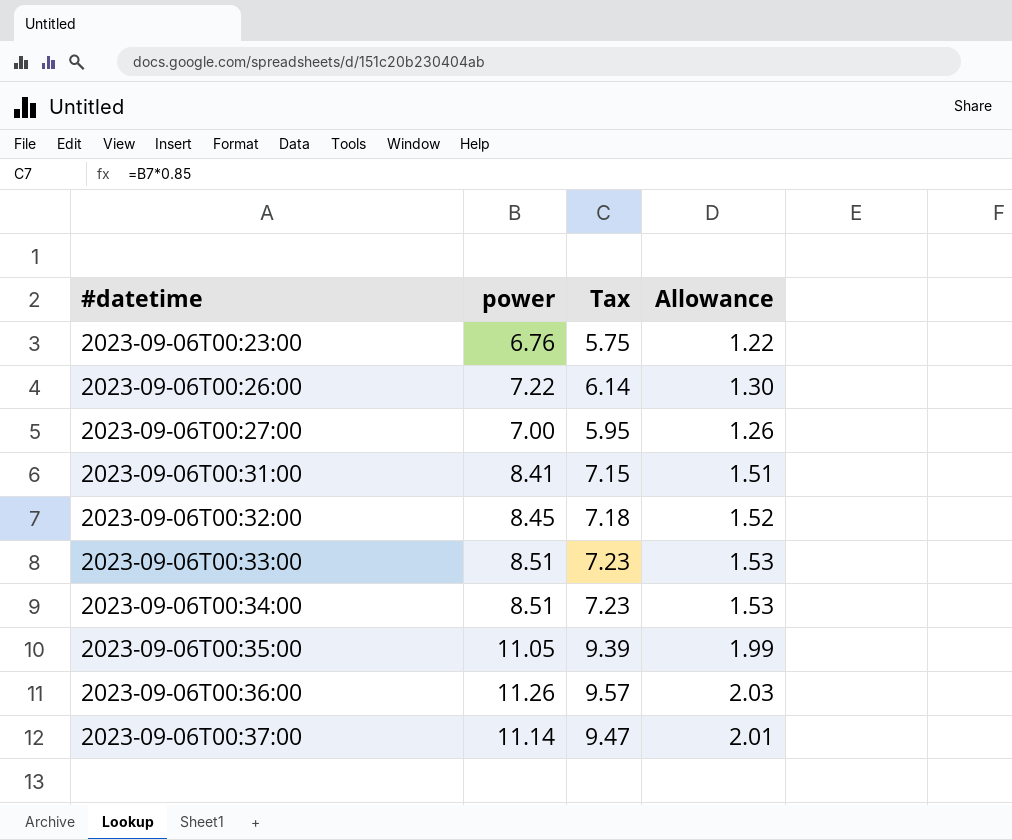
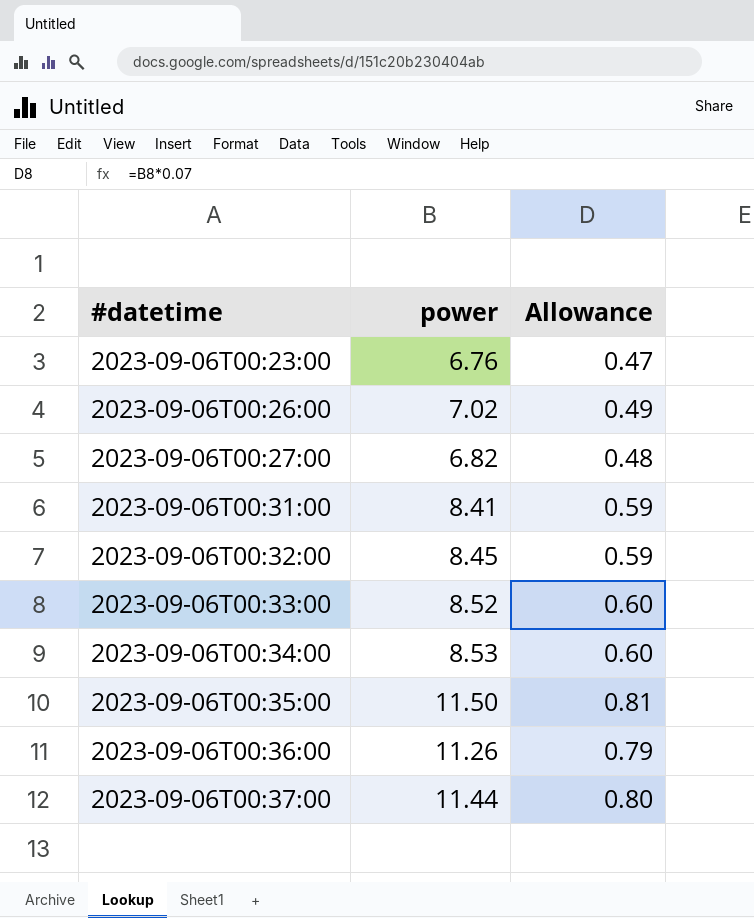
column Tax | formula: [power] * 0.85 -> none
column Allowance | formula: [power] * 0.18 -> [power] * 0.07
2023-09-06T00:26:00 | power: 7.22 -> 7.02
2023-09-06T00:27:00 | power: 7.00 -> 6.82
2023-09-06T00:33:00 | power: 8.51 -> 8.52
2023-09-06T00:34:00 | power: 8.51 -> 8.53
2023-09-06T00:35:00 | power: 11.05 -> 11.50
2023-09-06T00:37:00 | power: 11.14 -> 11.44

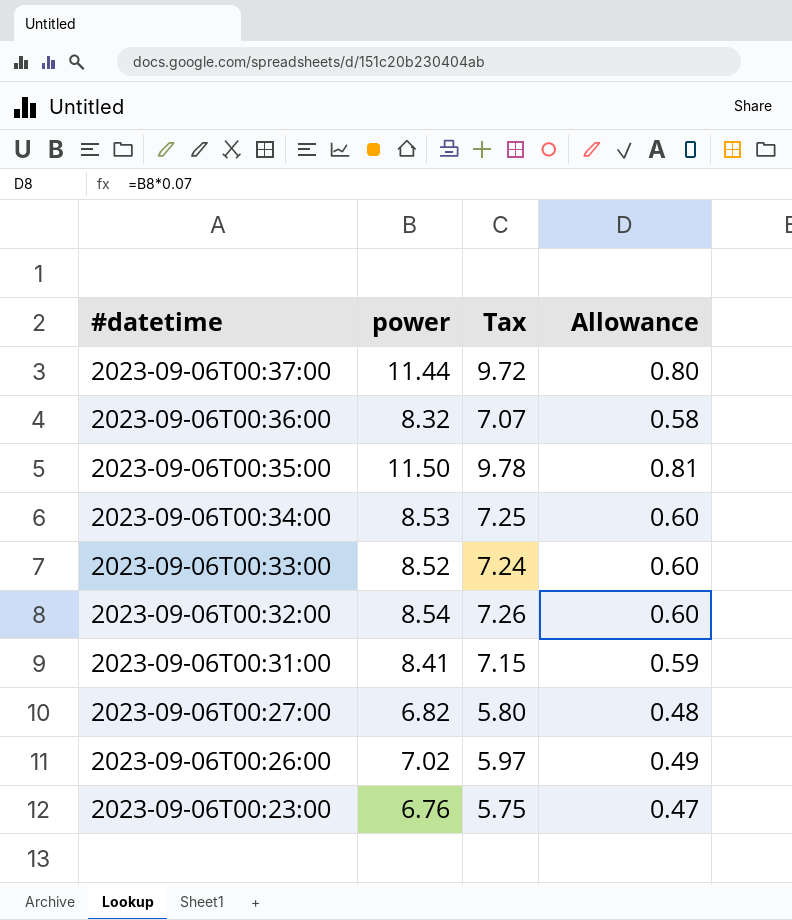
row order: #datetime ascending -> #datetime descending
column Tax | formula: none -> [power] * 0.85
2023-09-06T00:36:00 | power: 11.26 -> 8.32
2023-09-06T00:36:00 | Allowance: 0.79 -> 0.58
2023-09-06T00:32:00 | power: 8.45 -> 8.54
2023-09-06T00:32:00 | Allowance: 0.59 -> 0.60

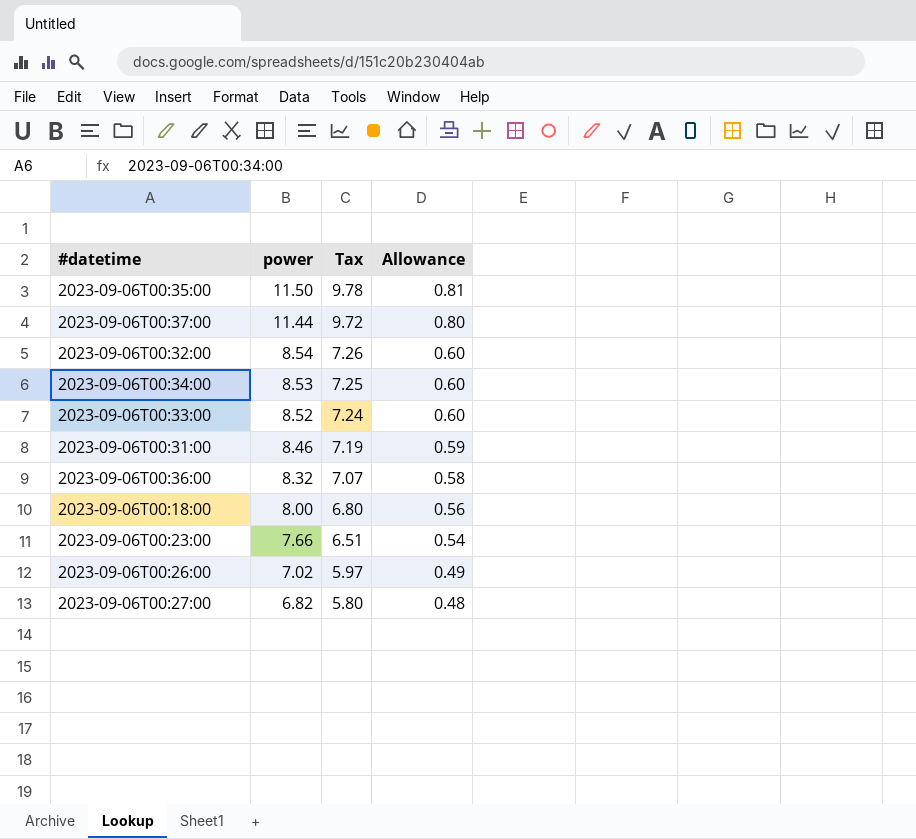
row order: #datetime descending -> power descending
2023-09-06T00:31:00 | power: 8.41 -> 8.46
2023-09-06T00:31:00 | Tax: 7.15 -> 7.19
row 2023-09-06T00:18:00: none -> 8.00 | 6.80 | 0.56
2023-09-06T00:23:00 | power: 6.76 -> 7.66
2023-09-06T00:23:00 | Tax: 5.75 -> 6.51
2023-09-06T00:23:00 | Allowance: 0.47 -> 0.54

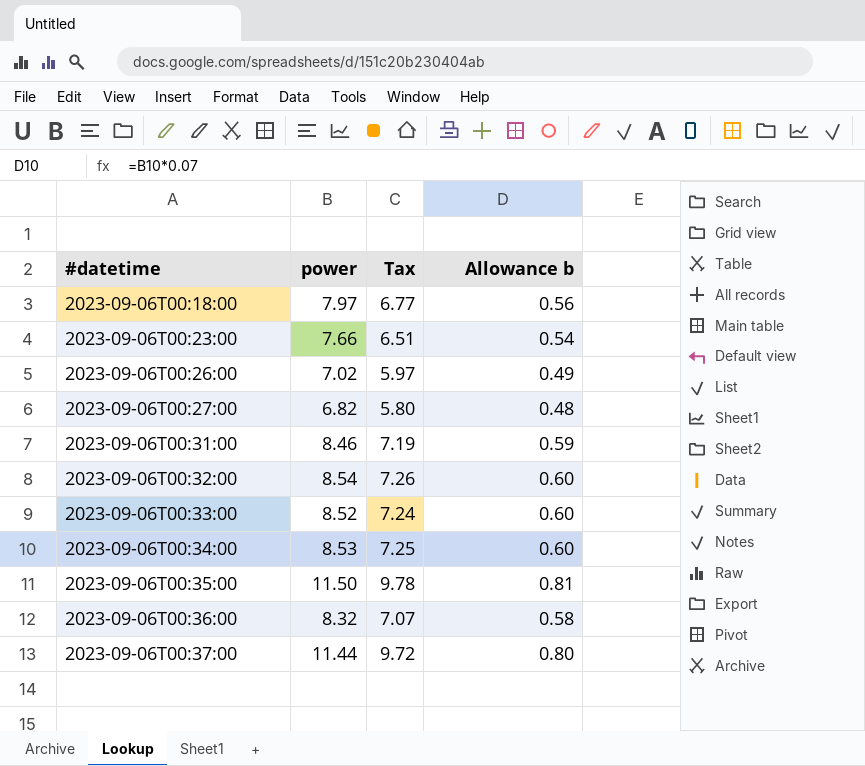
row order: power descending -> #datetime ascending
column name: Allowance -> Allowance b
2023-09-06T00:18:00 | power: 8.00 -> 7.97
2023-09-06T00:18:00 | Tax: 6.80 -> 6.77

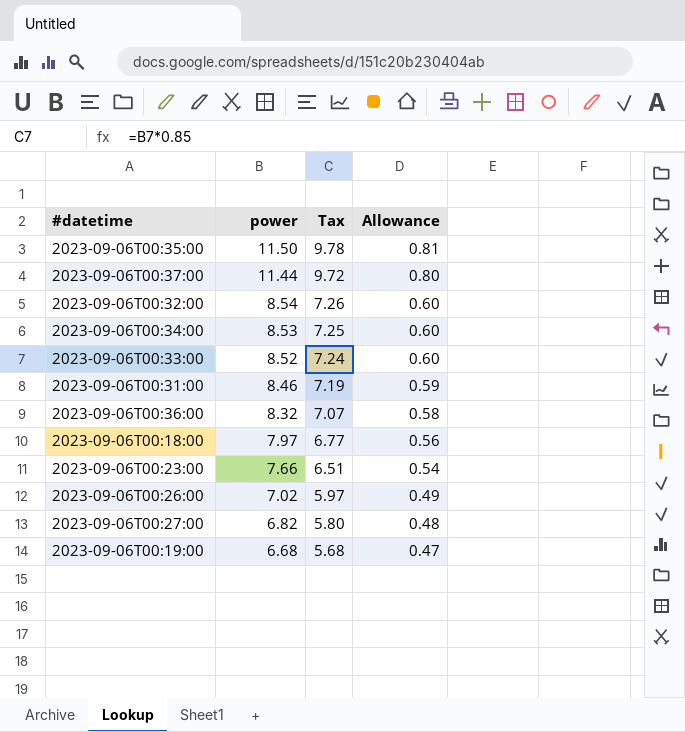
row order: #datetime ascending -> power descending
column name: Allowance b -> Allowance
row 2023-09-06T00:19:00: none -> 6.68 | 5.68 | 0.47

